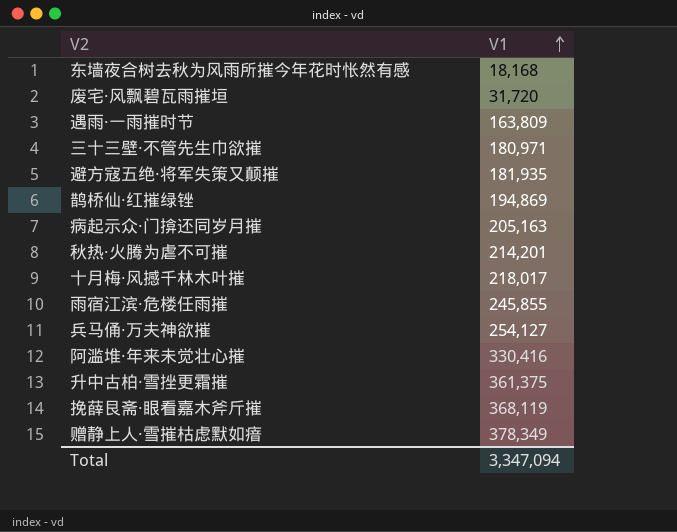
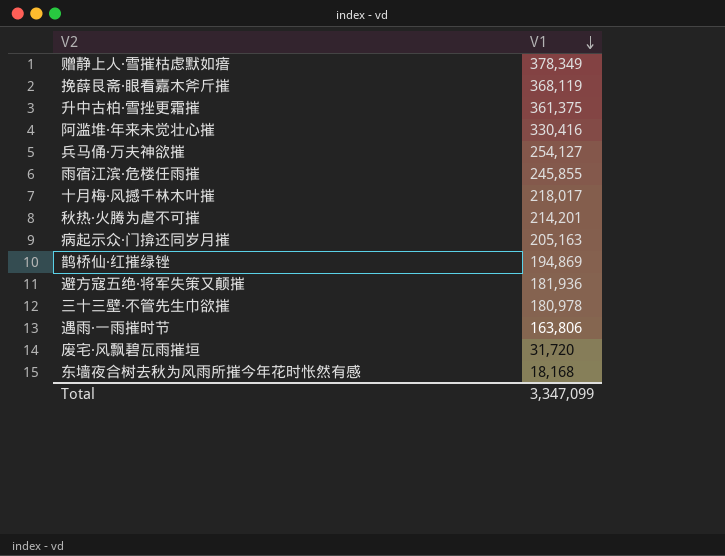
row order: V1 ascending -> V1 descending
避方寇五绝·将军失策又颠摧 | V1: 181,935 -> 181,936
三十三壁·不管先生巾欲摧 | V1: 180,971 -> 180,978
遇雨·一雨摧时节 | V1: 163,809 -> 163,806
Total | V1: 3,347,094 -> 3,347,099

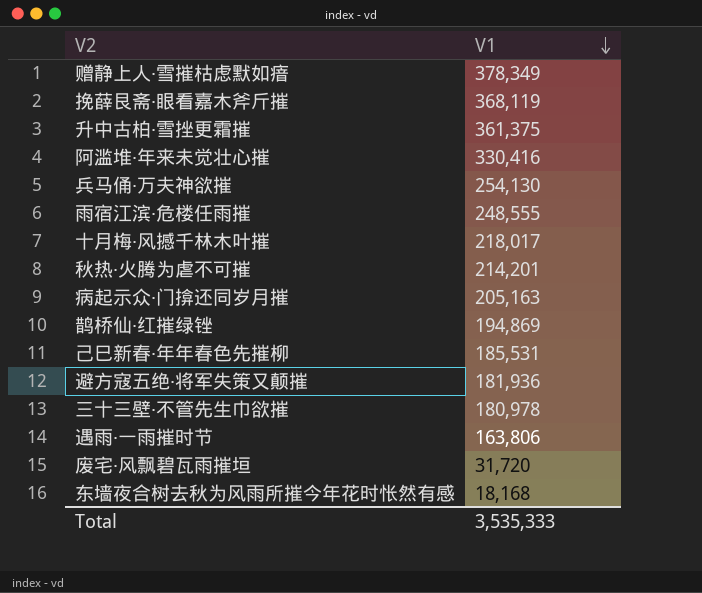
兵马俑·万夫神欲摧 | V1: 254,127 -> 254,130
雨宿江滨·危楼任雨摧 | V1: 245,855 -> 248,555
row 己巳新春·年年春色先摧柳: none -> 185,531
Total | V1: 3,347,099 -> 3,535,333

